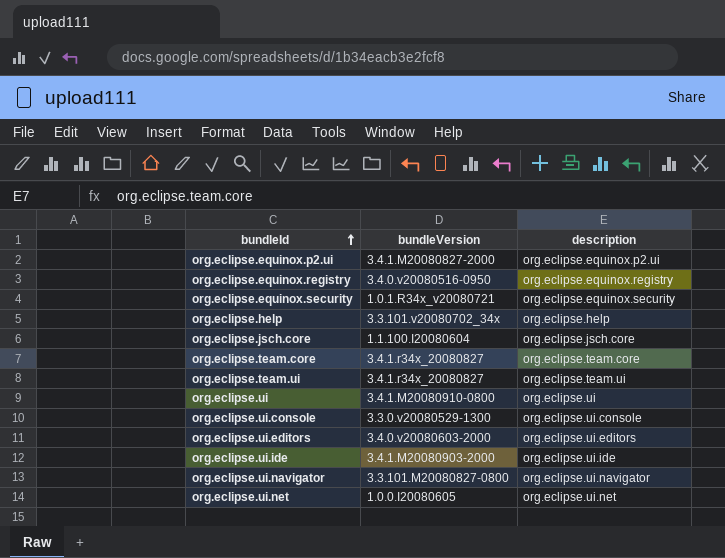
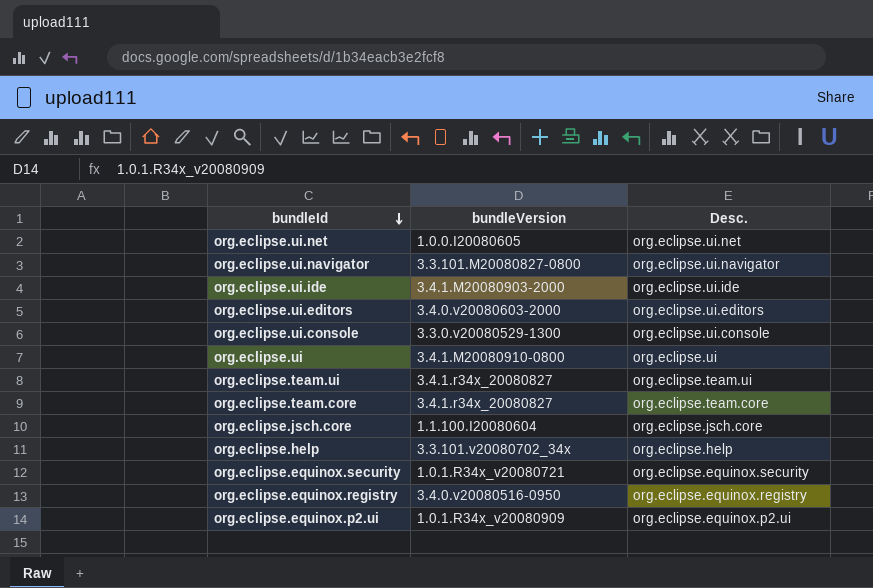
row order: bundleId ascending -> bundleId descending
column name: description -> Desc.
org.eclipse.equinox.p2.ui | bundleVersion: 3.4.1.M20080827-2000 -> 1.0.1.R34x_v20080909

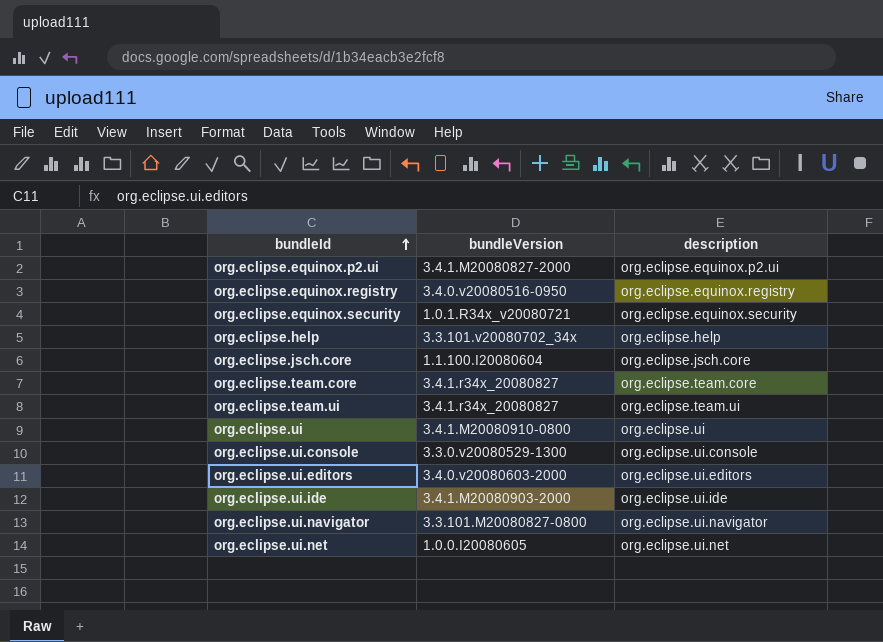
row order: bundleId descending -> bundleId ascending
column name: Desc. -> description
org.eclipse.equinox.p2.ui | bundleVersion: 1.0.1.R34x_v20080909 -> 3.4.1.M20080827-2000

